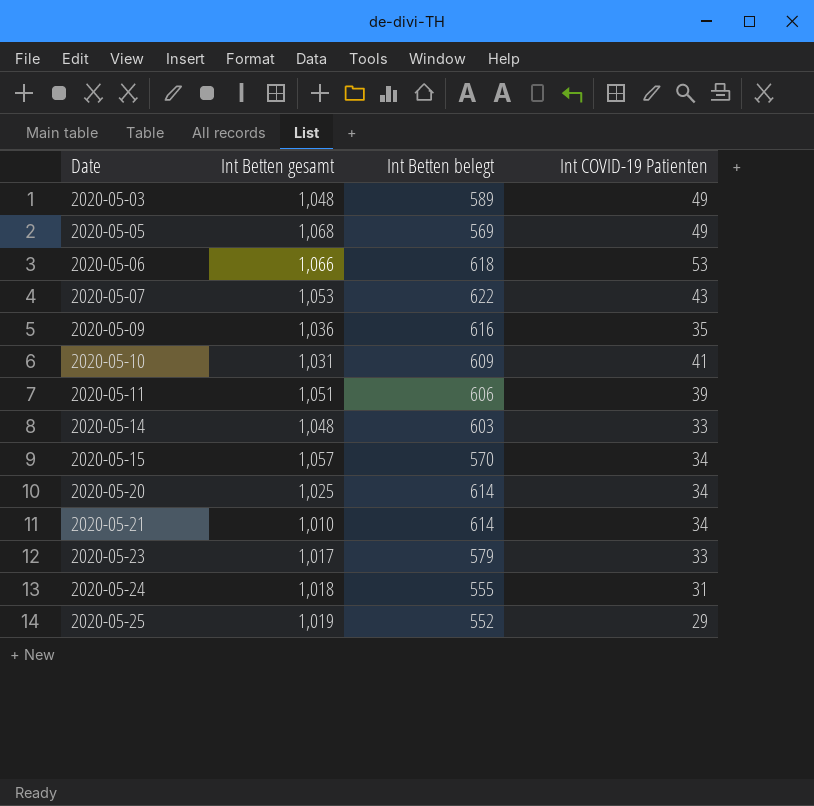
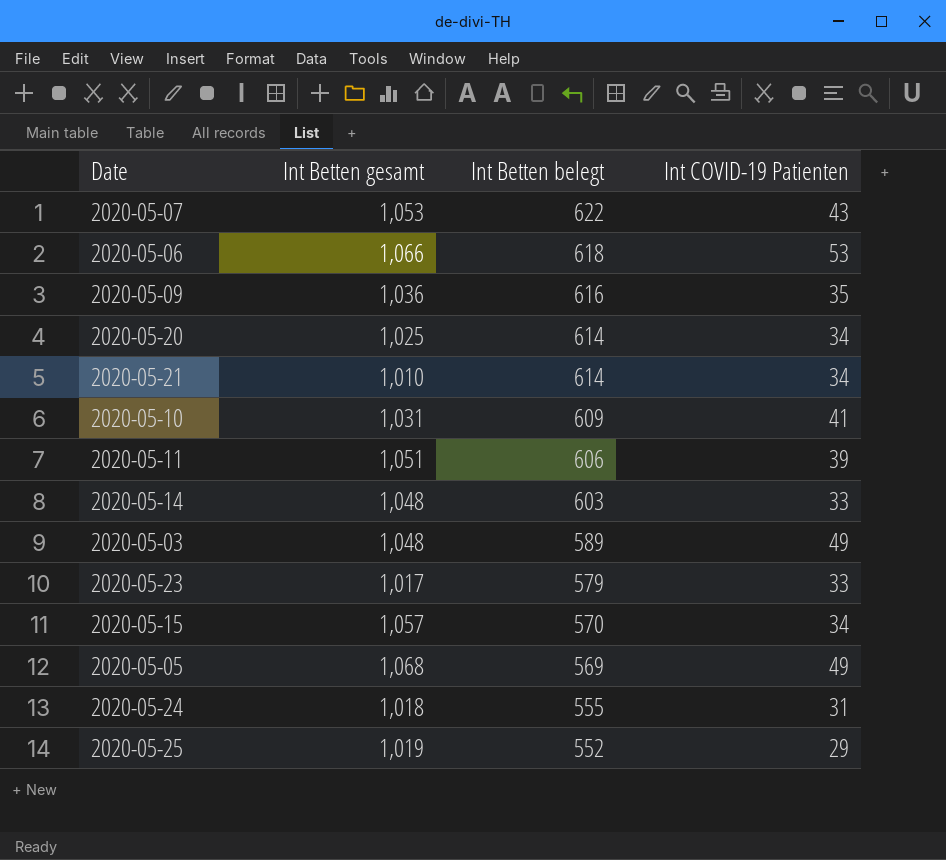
row order: Date ascending -> Int Betten belegt descending

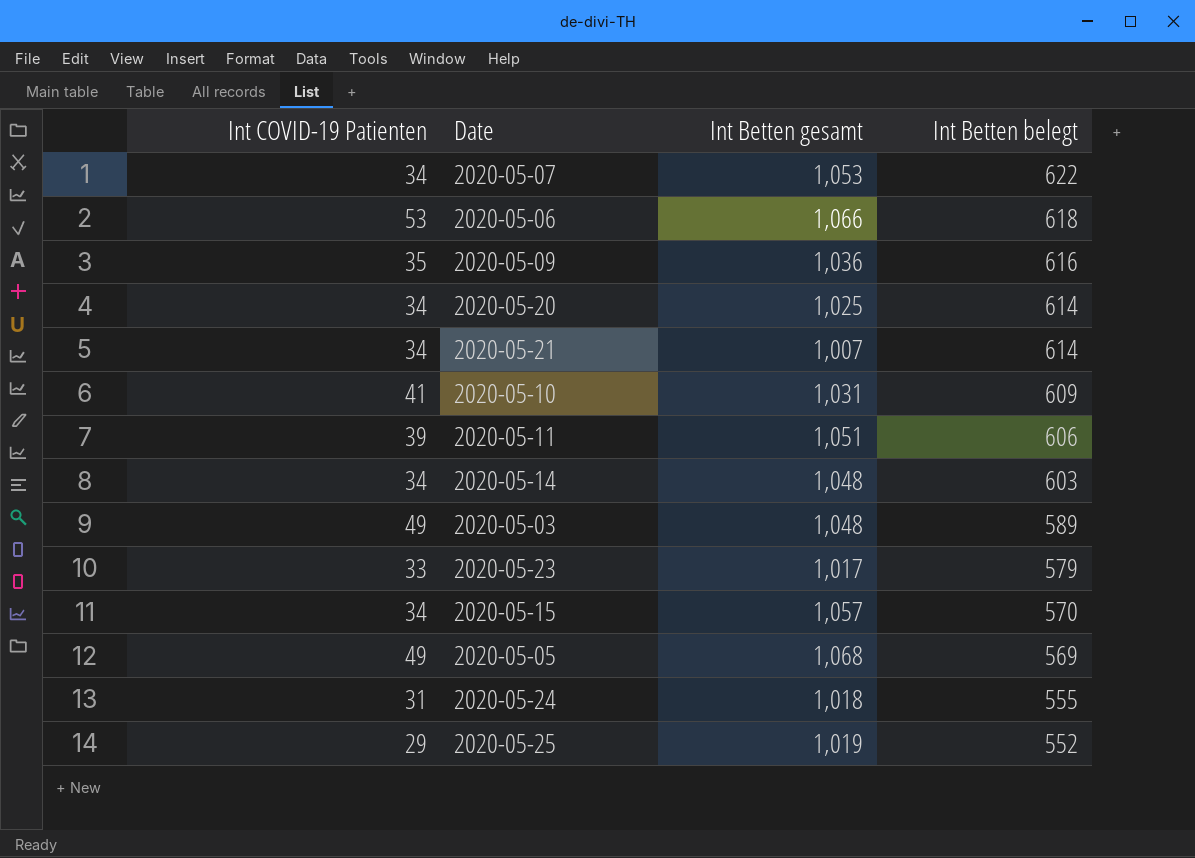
column Int COVID-19 Patienten | position: 4 -> 1
2020-05-07 | Int COVID-19 Patienten: 43 -> 34
2020-05-21 | Int Betten gesamt: 1,010 -> 1,007
2020-05-14 | Int COVID-19 Patienten: 33 -> 34

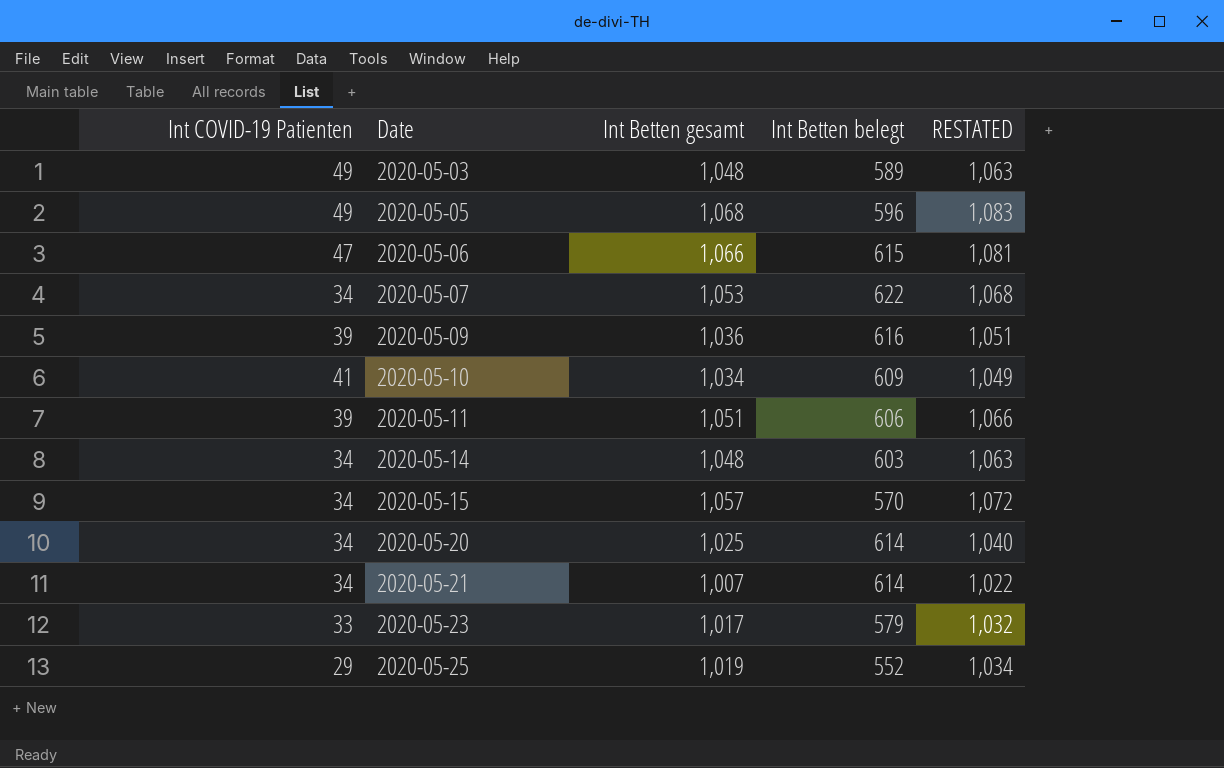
row order: Int Betten belegt descending -> Date ascending
column RESTATED | formula: none -> [Int Betten gesamt] + 15
row 2020-05-24: 31 | 1,018 | 555 -> none
2020-05-05 | Int Betten belegt: 569 -> 596
2020-05-06 | Int COVID-19 Patienten: 53 -> 47
2020-05-06 | Int Betten belegt: 618 -> 615
2020-05-09 | Int COVID-19 Patienten: 35 -> 39
2020-05-10 | Int Betten gesamt: 1,031 -> 1,034

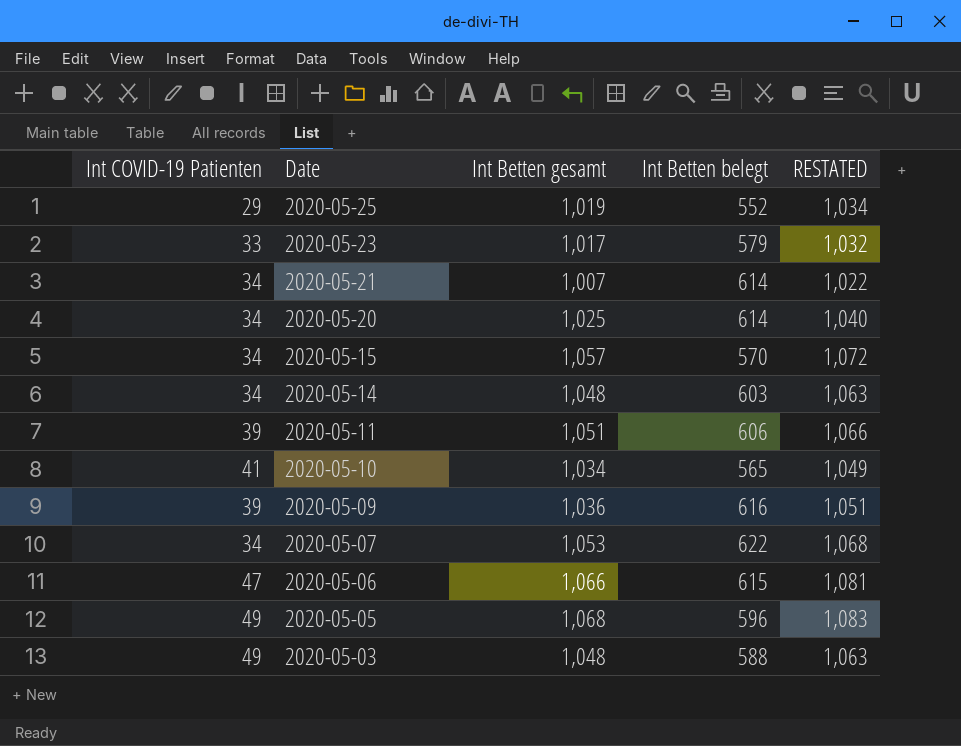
row order: Date ascending -> Date descending
2020-05-10 | Int Betten belegt: 609 -> 565
2020-05-03 | Int Betten belegt: 589 -> 588

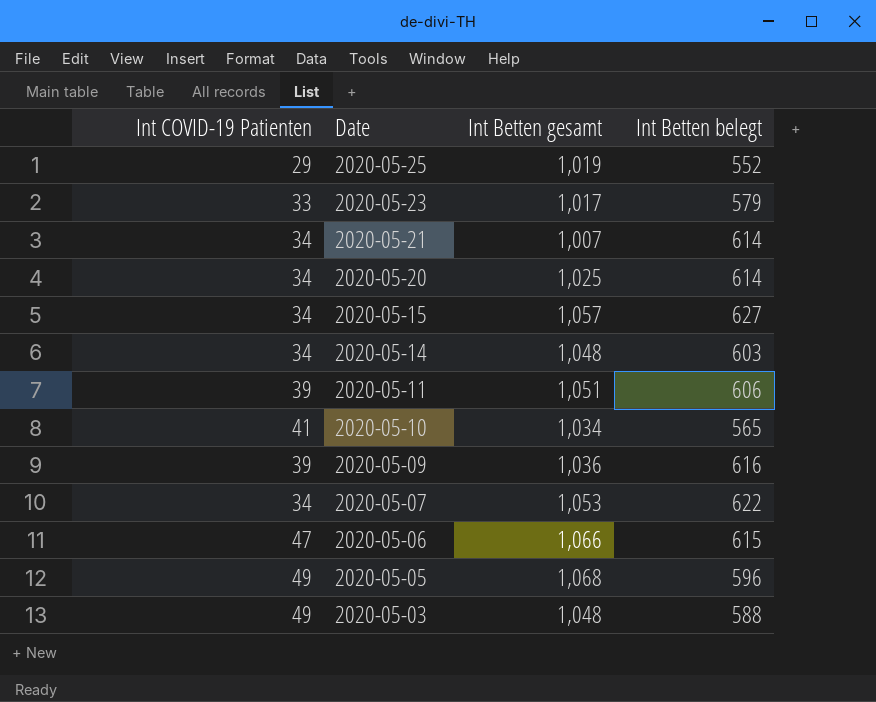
column RESTATED | formula: [Int Betten gesamt] + 15 -> none
2020-05-15 | Int Betten belegt: 570 -> 627

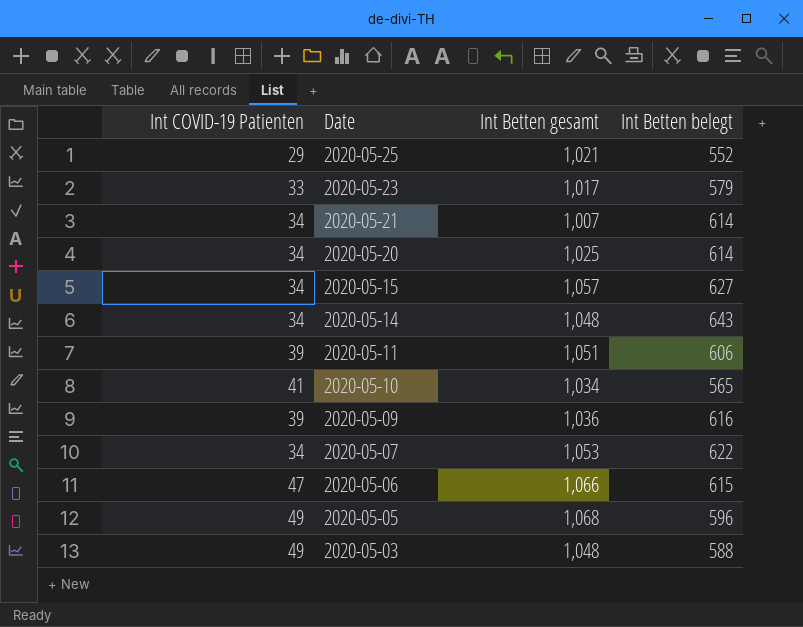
2020-05-25 | Int Betten gesamt: 1,019 -> 1,021
2020-05-14 | Int Betten belegt: 603 -> 643

